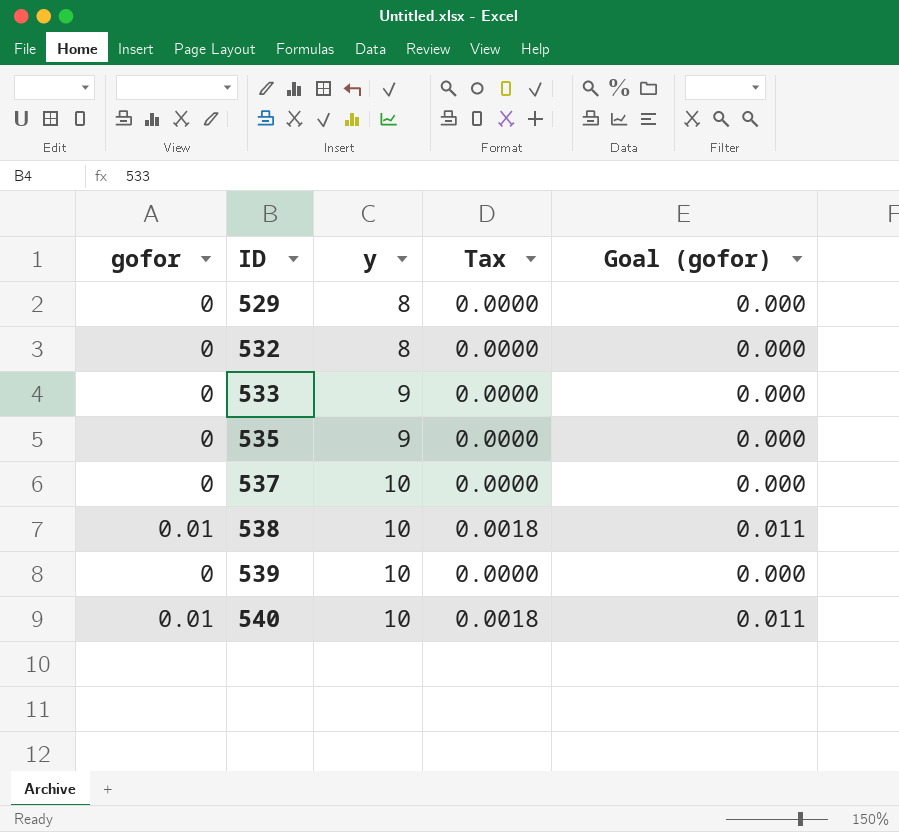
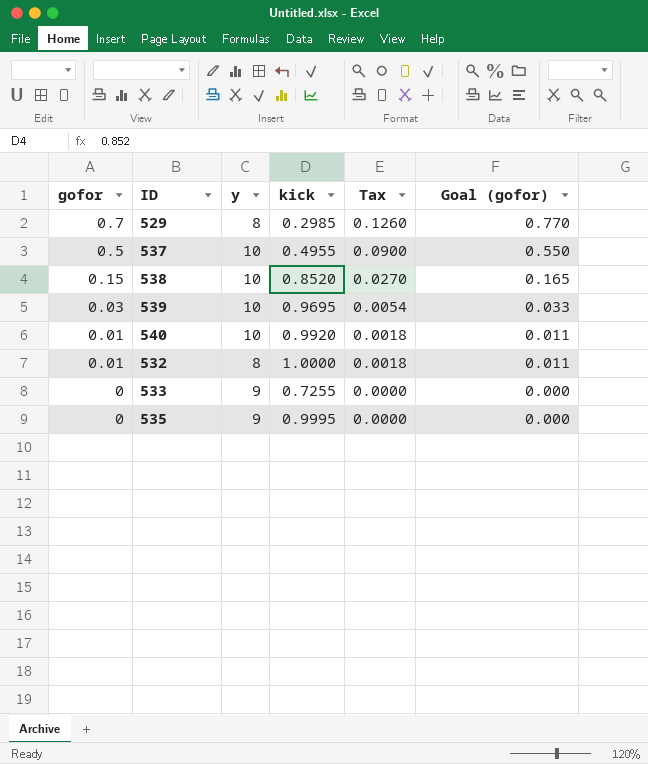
row order: ID ascending -> gofor descending
column kick | position: none -> 4
529 | gofor: 0 -> 0.7
529 | Tax: 0.0000 -> 0.1260
529 | Goal (gofor): 0.000 -> 0.770
537 | gofor: 0 -> 0.5
537 | Tax: 0.0000 -> 0.0900
537 | Goal (gofor): 0.000 -> 0.550
538 | gofor: 0.01 -> 0.15
538 | Tax: 0.0018 -> 0.0270
538 | Goal (gofor): 0.011 -> 0.165
539 | gofor: 0 -> 0.03
539 | Tax: 0.0000 -> 0.0054
539 | Goal (gofor): 0.000 -> 0.033
532 | gofor: 0 -> 0.01
532 | Tax: 0.0000 -> 0.0018
532 | Goal (gofor): 0.000 -> 0.011

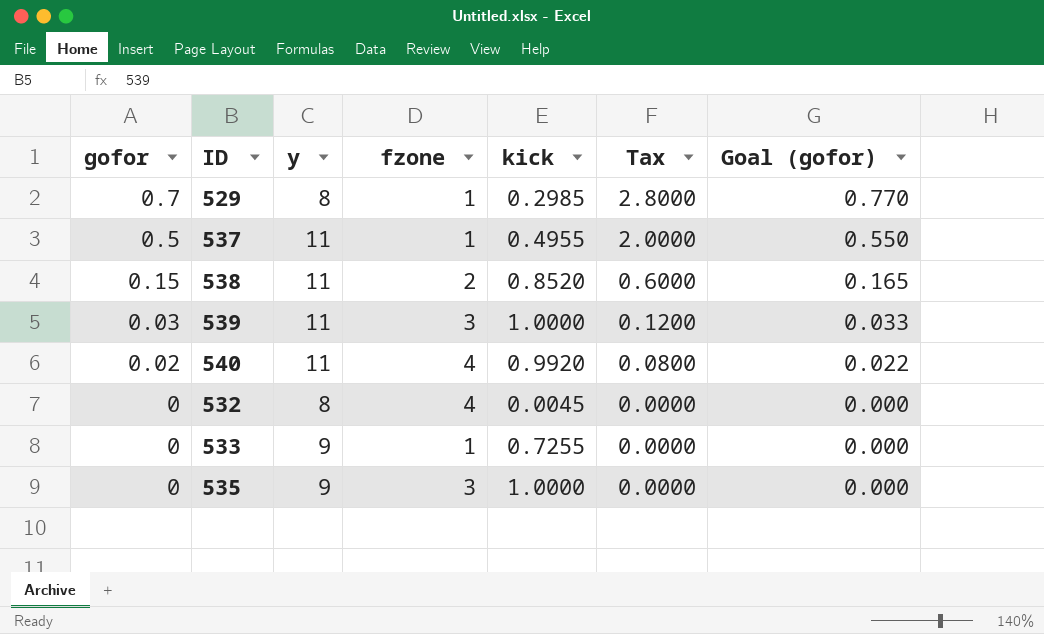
column fzone | position: none -> 4
column Tax | formula: [gofor] * 0.18 -> [gofor] * 4
537 | y: 10 -> 11
538 | y: 10 -> 11
539 | y: 10 -> 11
539 | kick: 0.9695 -> 1.0000
540 | gofor: 0.01 -> 0.02
540 | y: 10 -> 11
540 | Goal (gofor): 0.011 -> 0.022
532 | gofor: 0.01 -> 0
532 | kick: 1.0000 -> 0.0045
532 | Goal (gofor): 0.011 -> 0.000
535 | kick: 0.9995 -> 1.0000

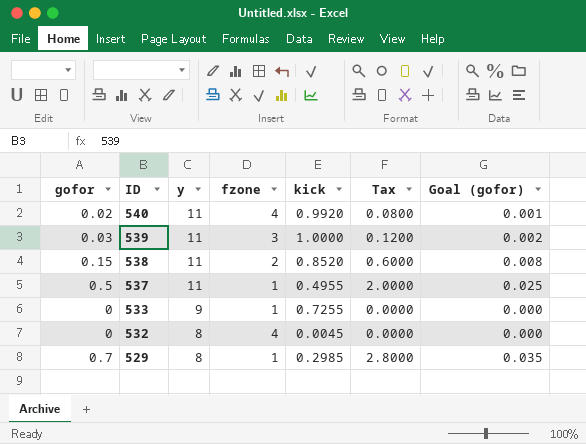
row order: gofor descending -> ID descending
column Goal (gofor) | formula: [gofor] * 1.1 -> [gofor] * 0.05
row 535: 0 | 9 | 3 | 1.0000 | 0.0000 | 0.000 -> none

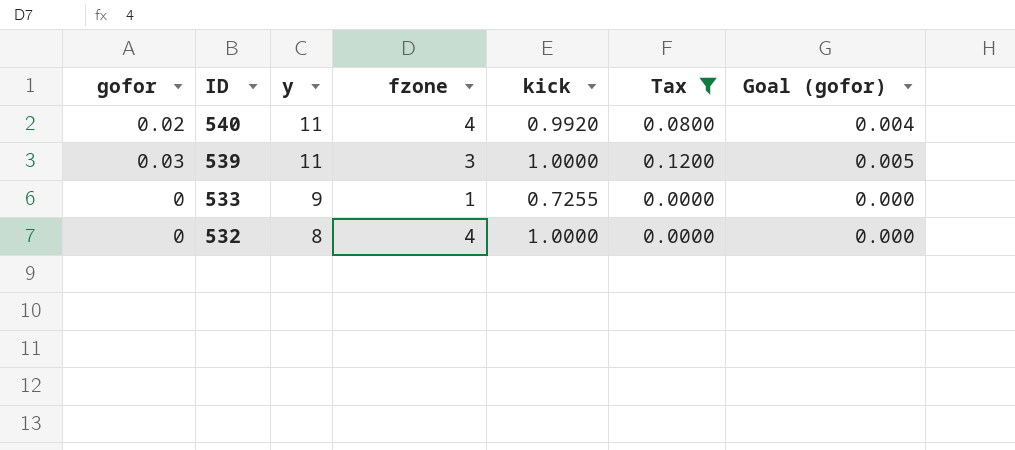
filter: none -> Tax <= 0.1200
column Goal (gofor) | formula: [gofor] * 0.05 -> [gofor] * 0.18
532 | kick: 0.0045 -> 1.0000

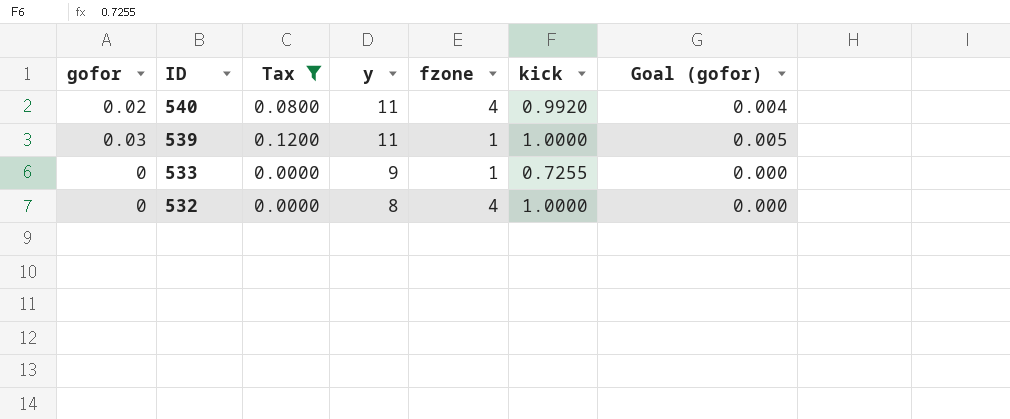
column Tax | position: 6 -> 3
539 | fzone: 3 -> 1

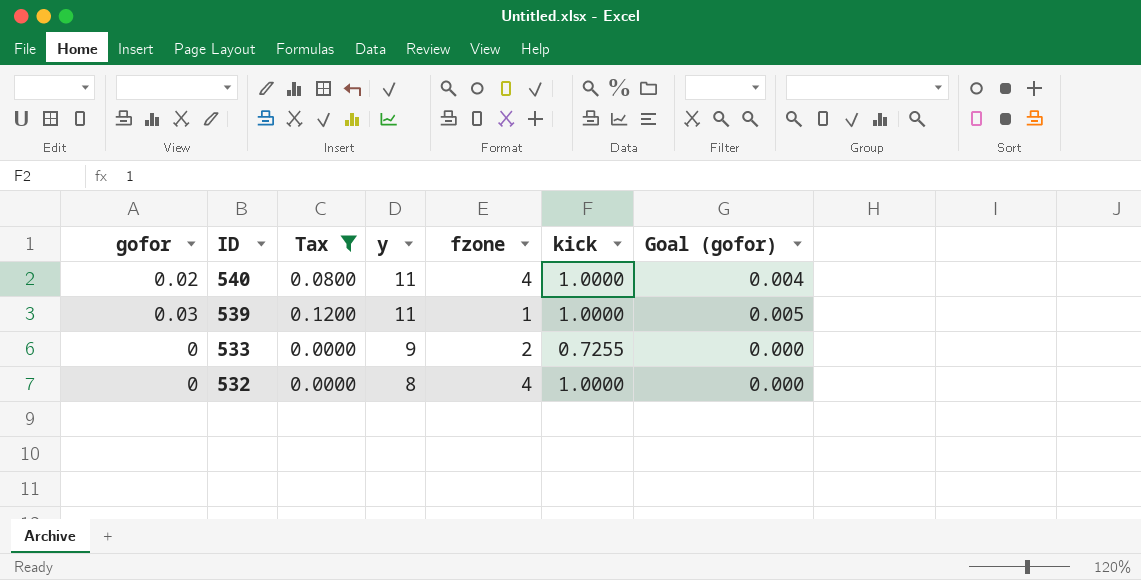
540 | kick: 0.9920 -> 1.0000
533 | fzone: 1 -> 2

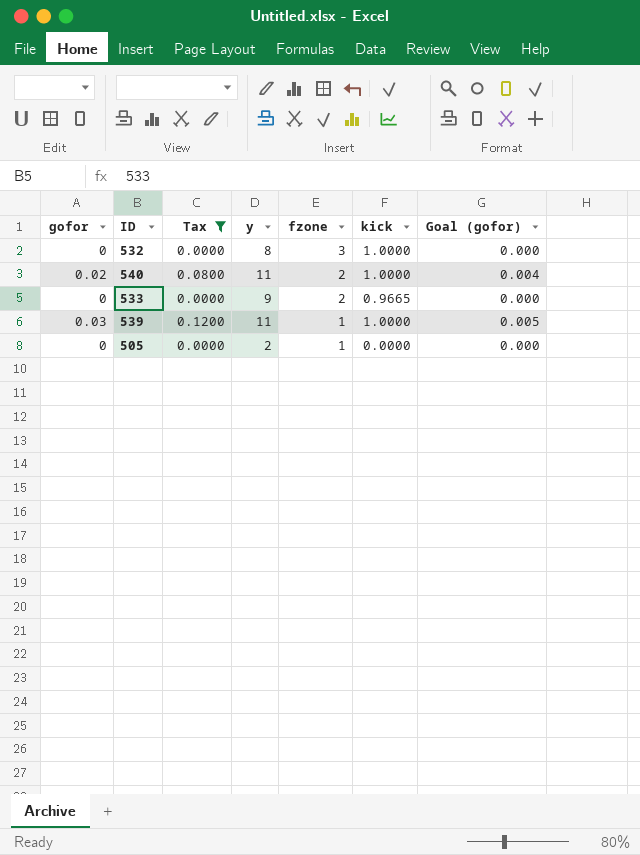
row order: ID descending -> fzone descending
532 | fzone: 4 -> 3
540 | fzone: 4 -> 2
533 | kick: 0.7255 -> 0.9665
row 505: none -> 0 | 0.0000 | 2 | 1 | 0.0000 | 0.000

